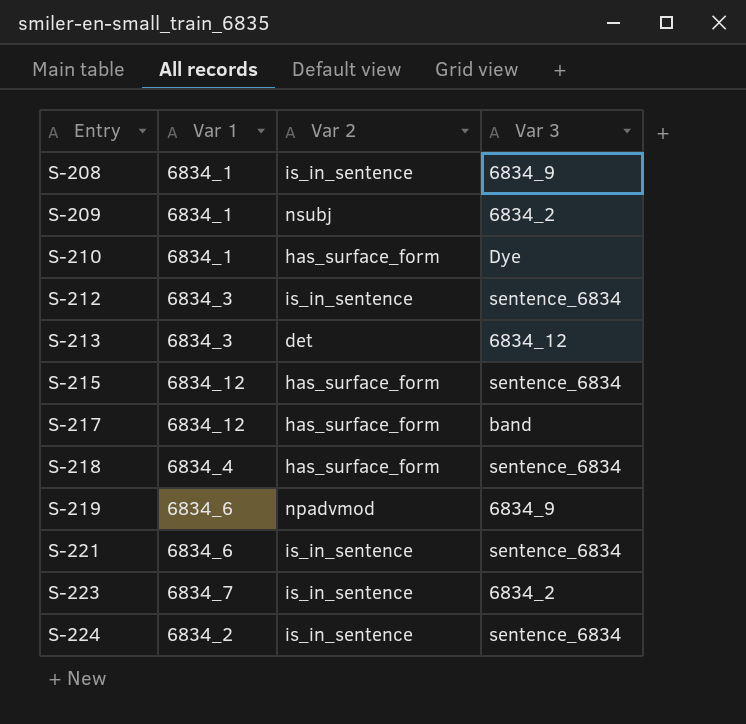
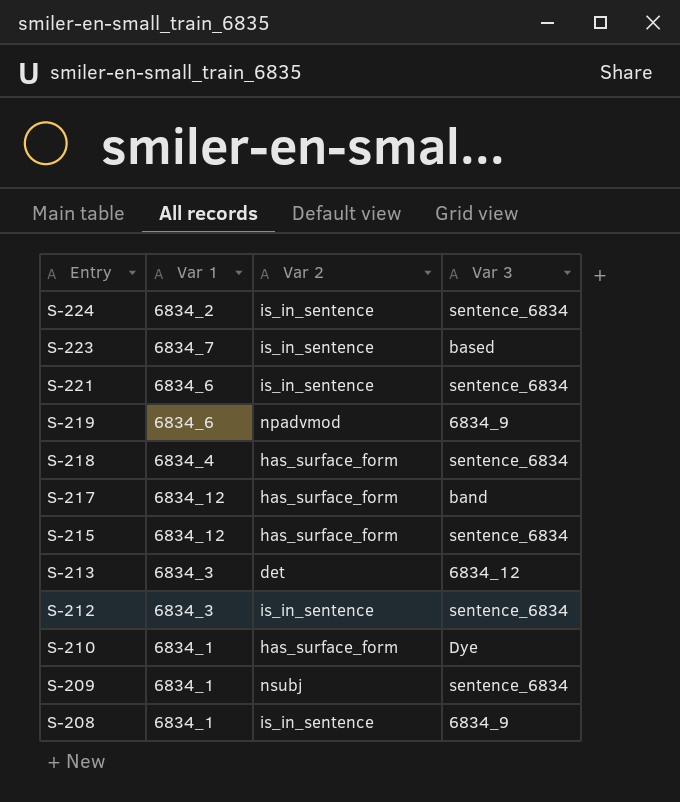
row order: Entry ascending -> Entry descending
S-223 | Var 3: 6834_2 -> based
S-209 | Var 3: 6834_2 -> sentence_6834

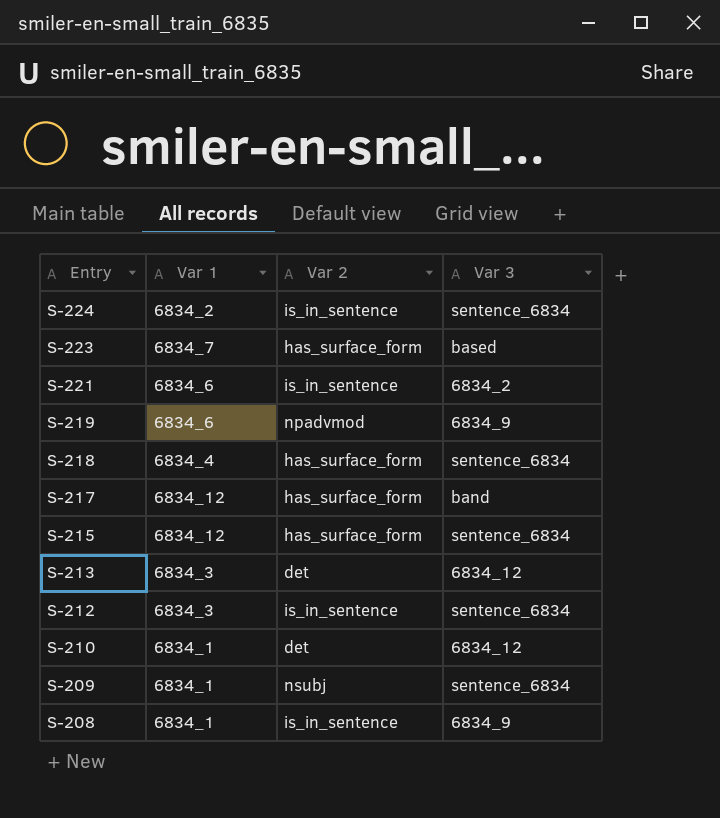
S-223 | Var 2: is_in_sentence -> has_surface_form
S-221 | Var 3: sentence_6834 -> 6834_2
S-210 | Var 2: has_surface_form -> det
S-210 | Var 3: Dye -> 6834_12

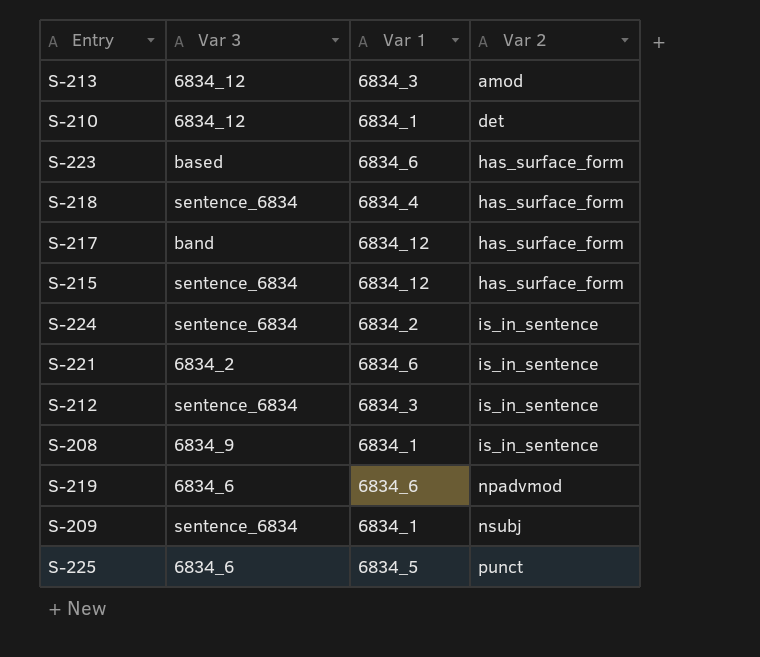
row order: Entry descending -> Var 2 ascending
column Var 3 | position: 4 -> 2
S-213 | Var 2: det -> amod
S-223 | Var 1: 6834_7 -> 6834_6
S-219 | Var 3: 6834_9 -> 6834_6
row S-225: none -> 6834_6 | 6834_5 | punct

